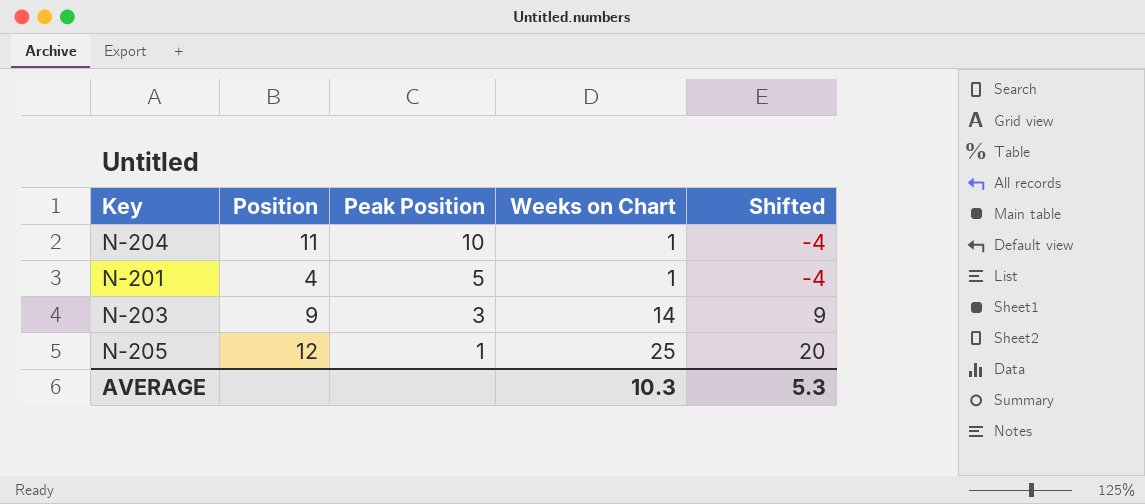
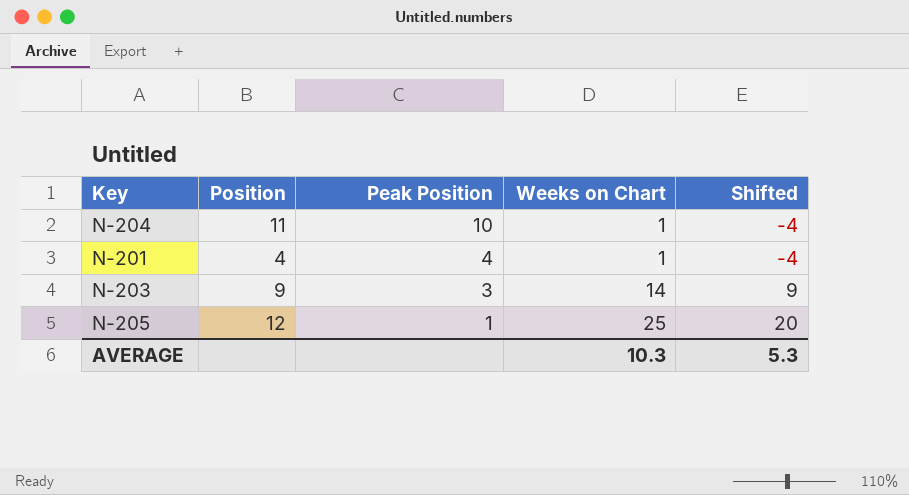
N-201 | Peak Position: 5 -> 4

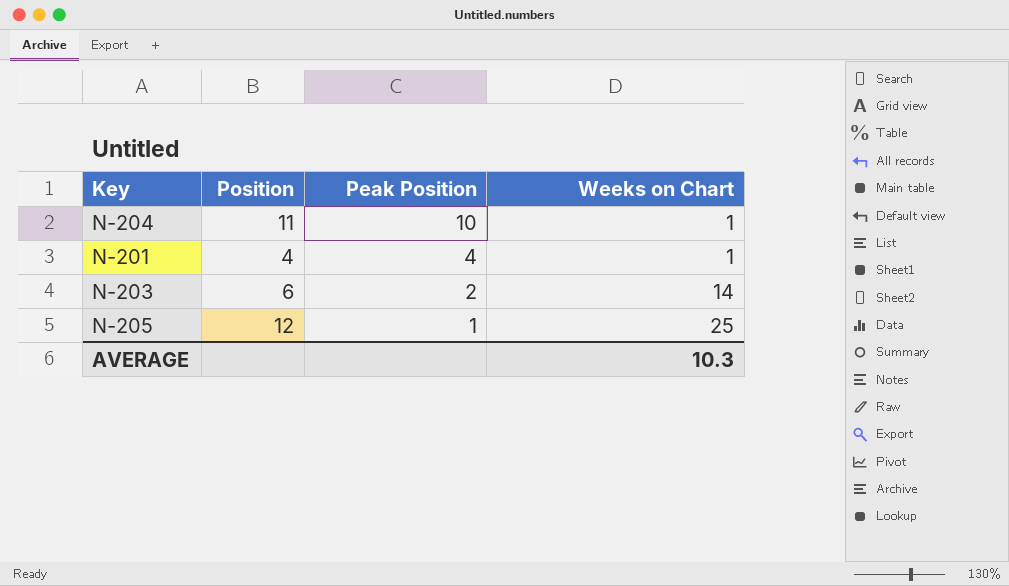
column Shifted | formula: [Weeks on Chart] - 5 -> none
N-203 | Position: 9 -> 6
N-203 | Peak Position: 3 -> 2

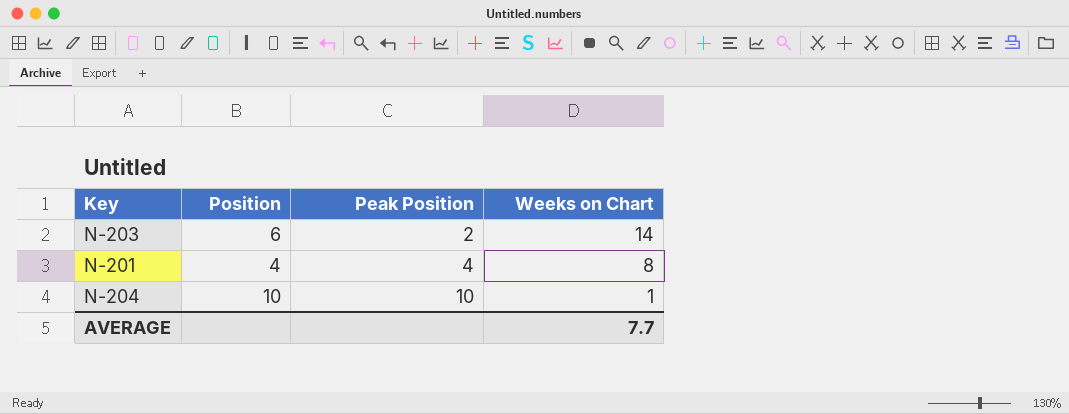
row order: Peak Position descending -> Peak Position ascending
row N-205: 12 | 1 | 25 -> none
N-201 | Weeks on Chart: 1 -> 8
N-204 | Position: 11 -> 10
AVERAGE | Weeks on Chart: 10.3 -> 7.7

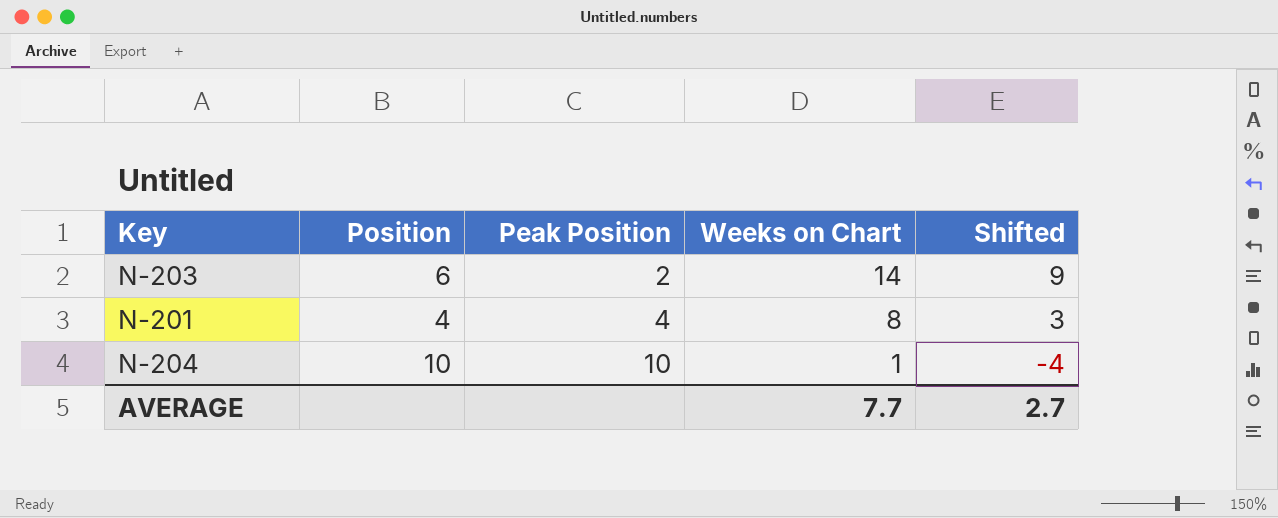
column Shifted | formula: none -> [Weeks on Chart] - 5

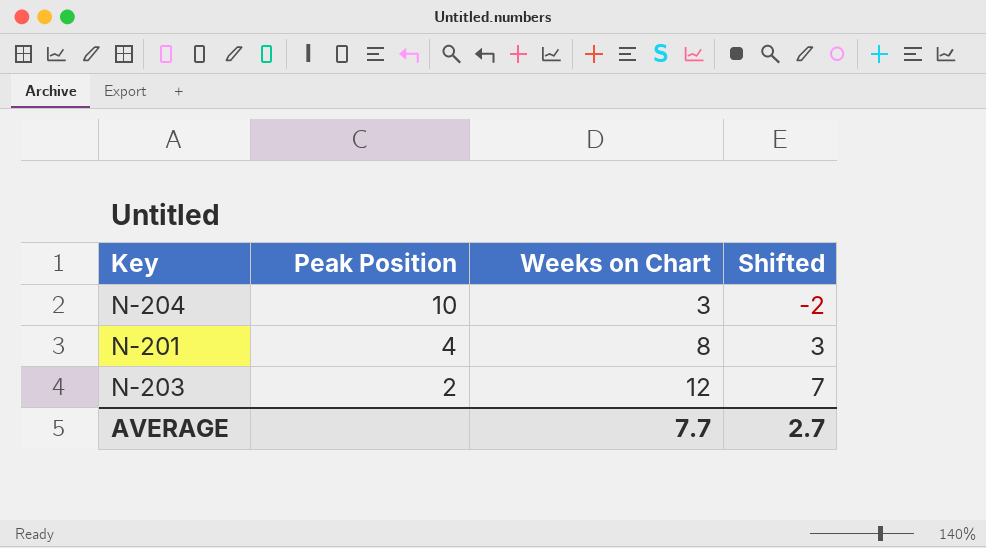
row order: Peak Position ascending -> Peak Position descending
column Position | position: 2 -> none
N-204 | Weeks on Chart: 1 -> 3
N-204 | Shifted: -4 -> -2
N-203 | Weeks on Chart: 14 -> 12
N-203 | Shifted: 9 -> 7

